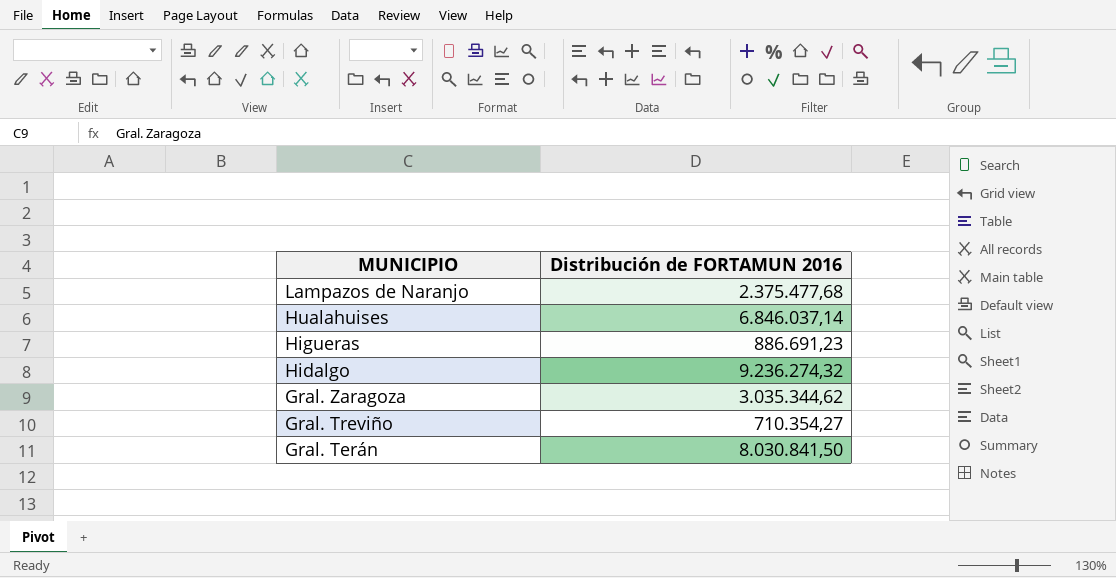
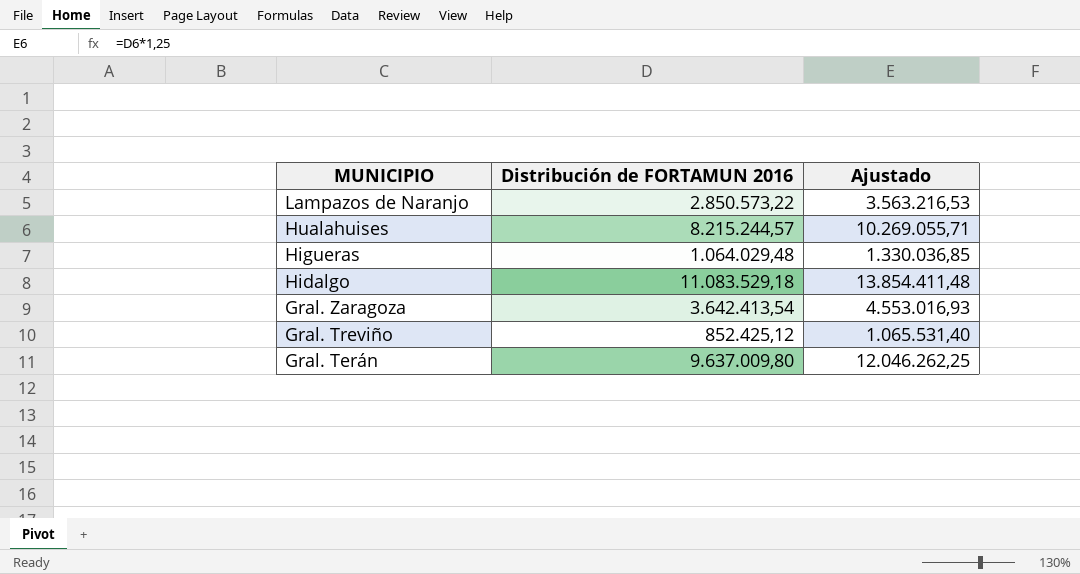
column Ajustado | formula: none -> [Distribución de FORTAMUN 2016] * 1,25
Lampazos de Naranjo | Distribución de FORTAMUN 2016: 2.375.477,68 -> 2.850.573,22
Hualahuises | Distribución de FORTAMUN 2016: 6.846.037,14 -> 8.215.244,57
Higueras | Distribución de FORTAMUN 2016: 886.691,23 -> 1.064.029,48
Hidalgo | Distribución de FORTAMUN 2016: 9.236.274,32 -> 11.083.529,18
Gral. Zaragoza | Distribución de FORTAMUN 2016: 3.035.344,62 -> 3.642.413,54
Gral. Treviño | Distribución de FORTAMUN 2016: 710.354,27 -> 852.425,12
Gral. Terán | Distribución de FORTAMUN 2016: 8.030.841,50 -> 9.637.009,80

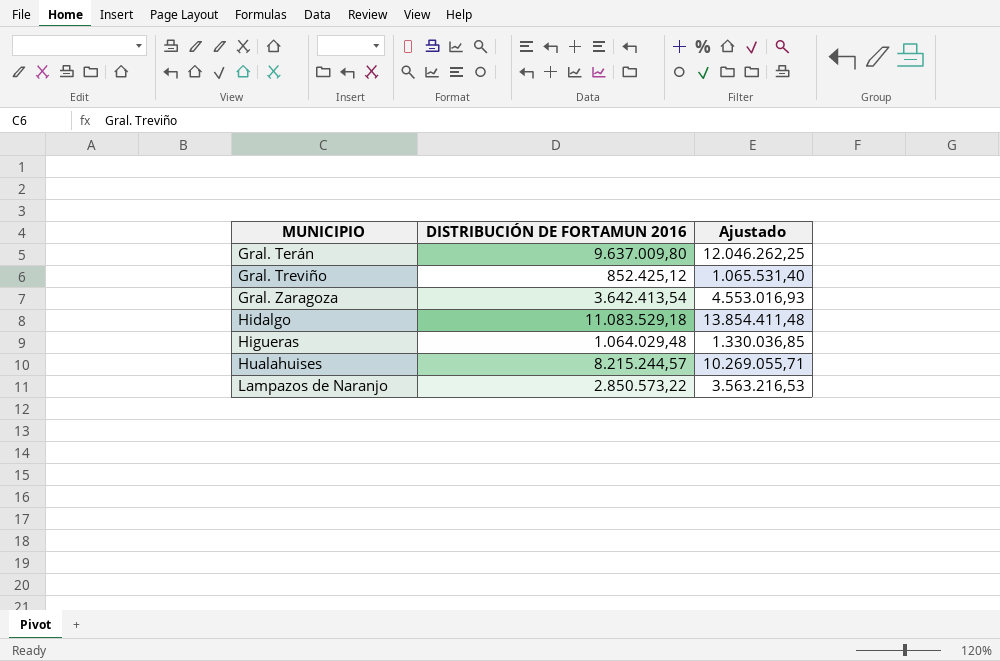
row order: MUNICIPIO descending -> MUNICIPIO ascending
column name: Distribución de FORTAMUN 2016 -> DISTRIBUCIÓN DE FORTAMUN 2016

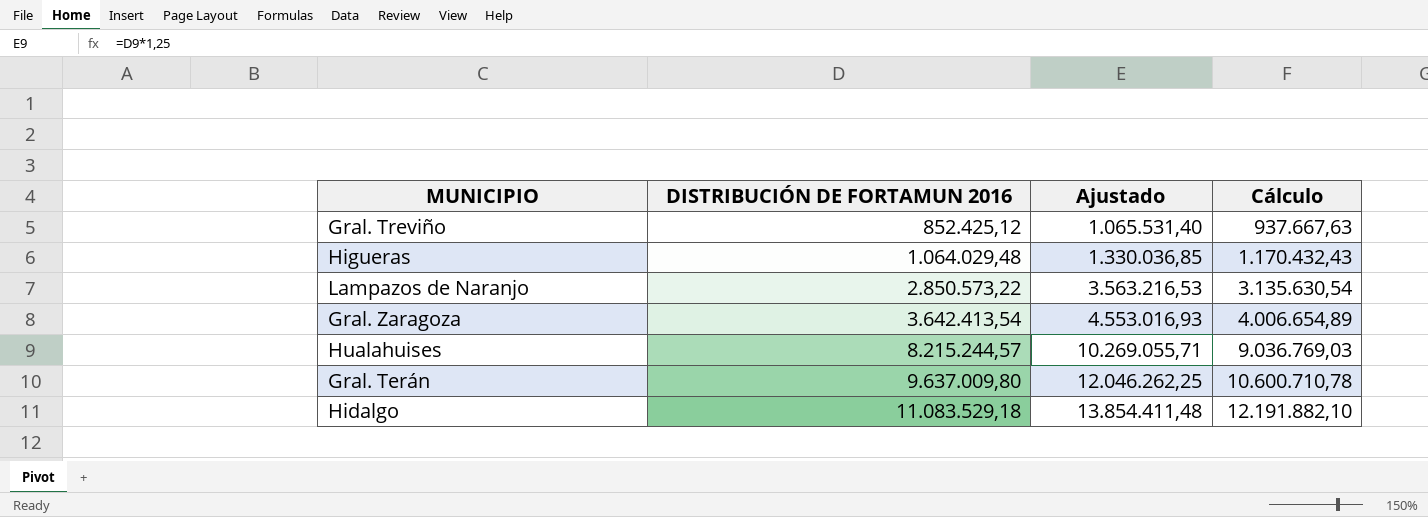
row order: MUNICIPIO ascending -> DISTRIBUCIÓN DE FORTAMUN 2016 ascending
column Cálculo | formula: none -> [DISTRIBUCIÓN DE FORTAMUN 2016] * 1,1

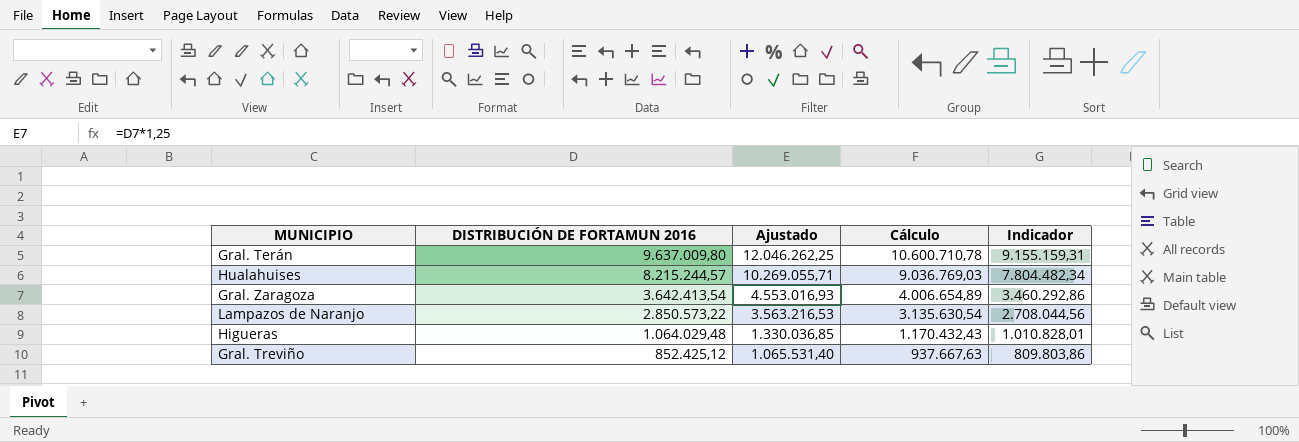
row order: DISTRIBUCIÓN DE FORTAMUN 2016 ascending -> DISTRIBUCIÓN DE FORTAMUN 2016 descending
column Indicador | formula: none -> [DISTRIBUCIÓN DE FORTAMUN 2016] * 0,95
row Hidalgo: 11.083.529,18 | 13.854.411,48 | 12.191.882,10 -> none

